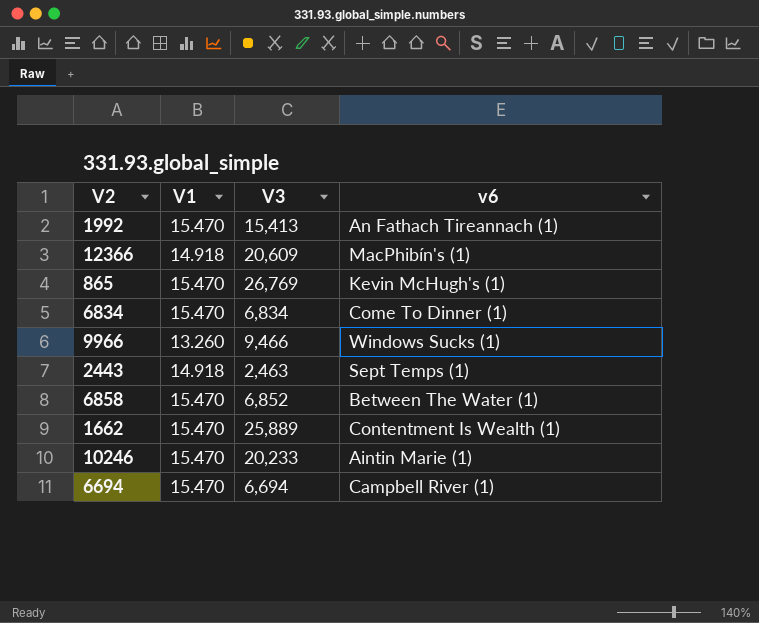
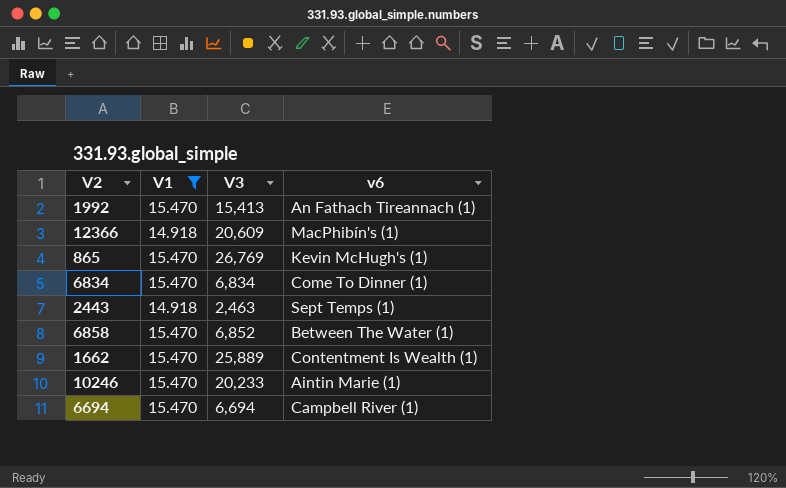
filter: none -> V1 != 13.260

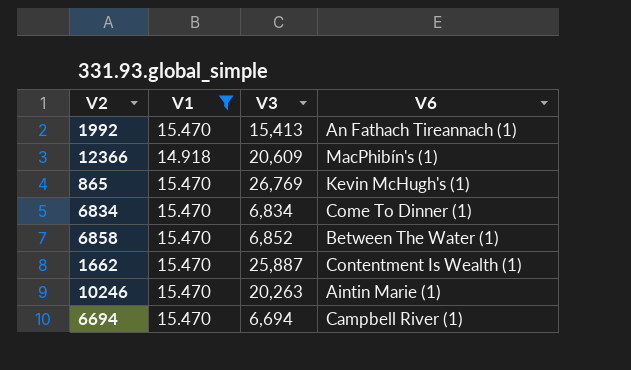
column name: v6 -> V6
row 2443: 14.918 | 2,463 | Sept Temps (1) -> none
1662 | V3: 25,889 -> 25,887
10246 | V3: 20,233 -> 20,263

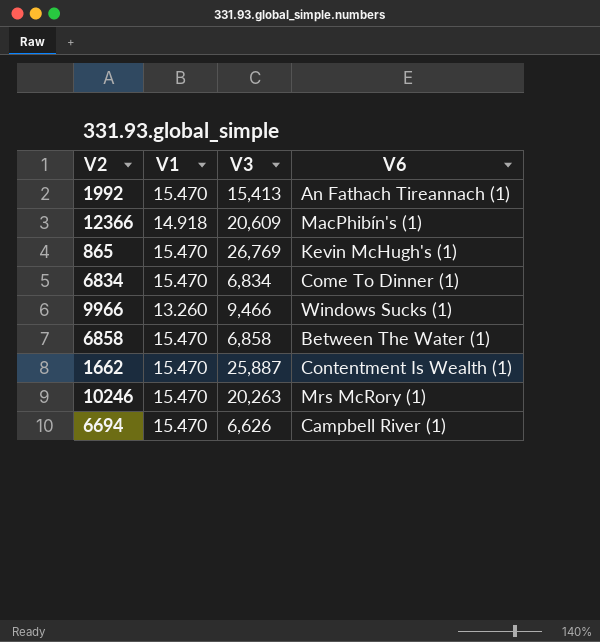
filter: V1 != 13.260 -> none
6858 | V3: 6,852 -> 6,858
10246 | V6: Aintin Marie (1) -> Mrs McRory (1)
6694 | V3: 6,694 -> 6,626

